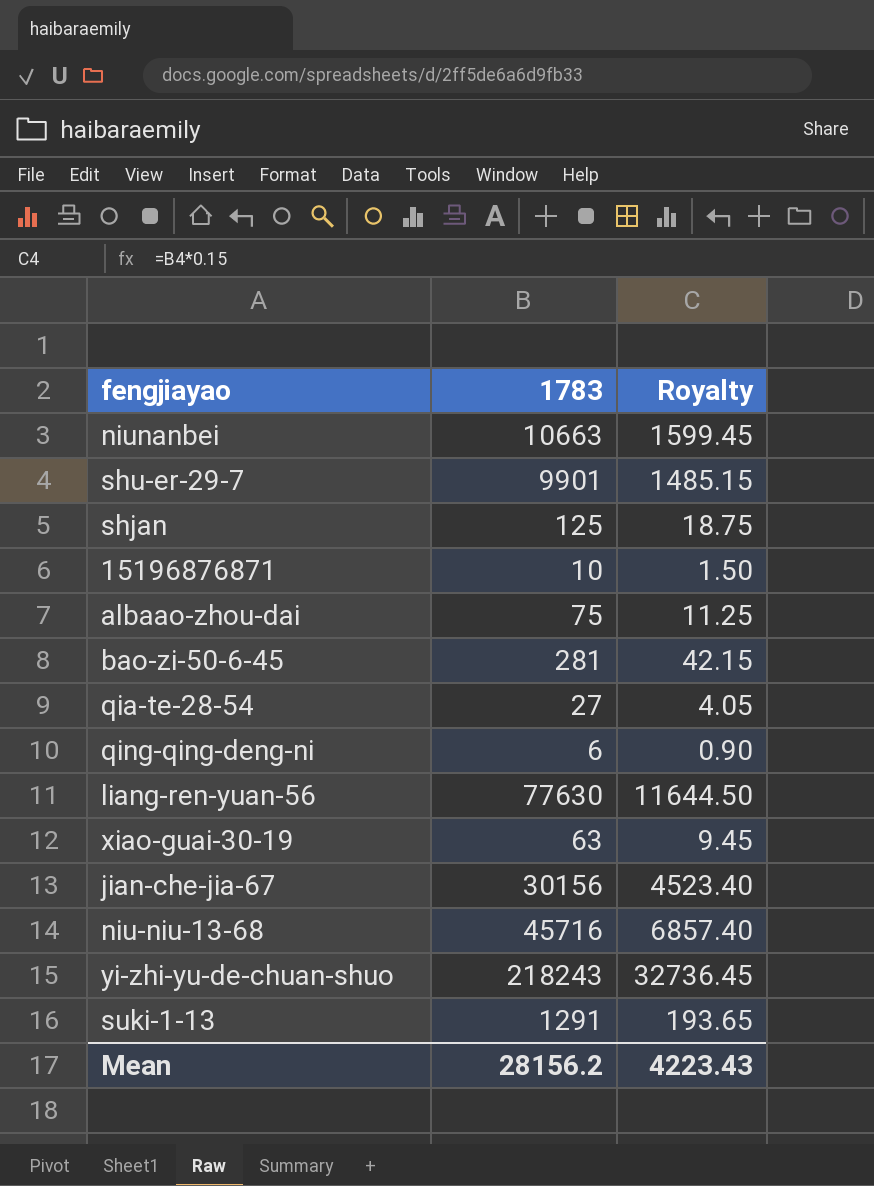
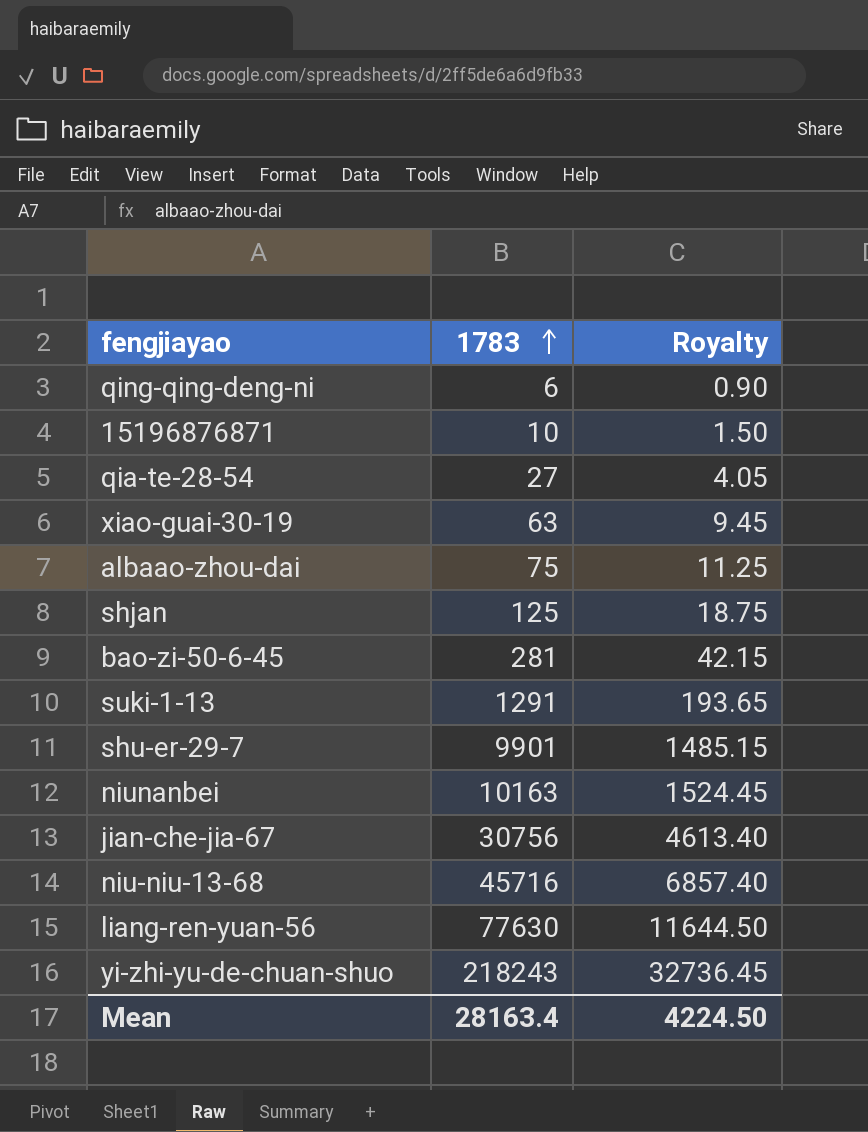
row order: none -> 1783 ascending
niunanbei | 1783: 10663 -> 10163
niunanbei | Royalty: 1599.45 -> 1524.45
jian-che-jia-67 | 1783: 30156 -> 30756
jian-che-jia-67 | Royalty: 4523.40 -> 4613.40
Mean | 1783: 28156.2 -> 28163.4
Mean | Royalty: 4223.43 -> 4224.50

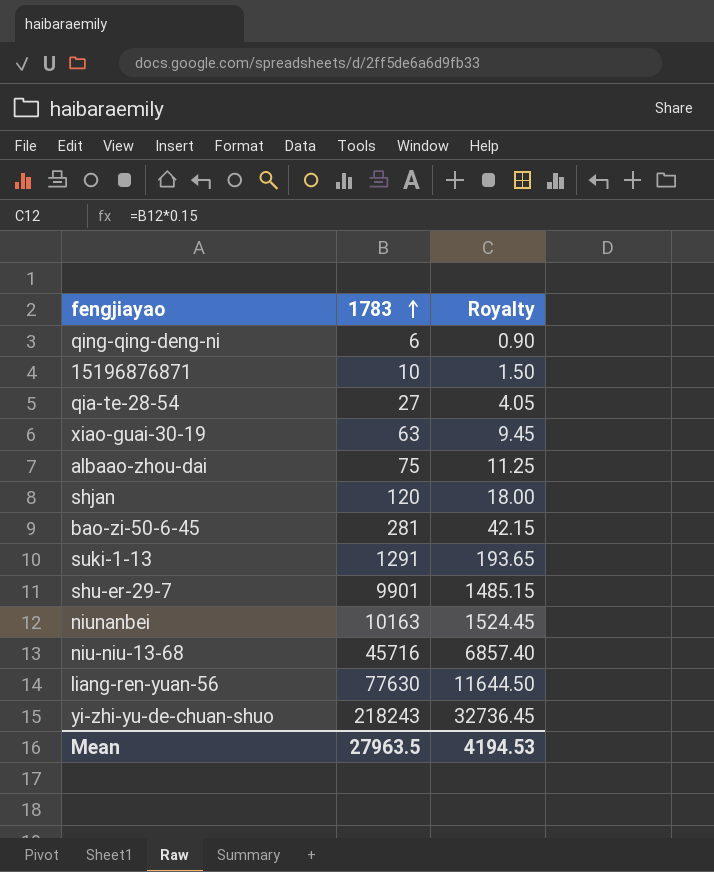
row jian-che-jia-67: 30756 | 4613.40 -> none
shjan | 1783: 125 -> 120
shjan | Royalty: 18.75 -> 18.00
Mean | 1783: 28163.4 -> 27963.5
Mean | Royalty: 4224.50 -> 4194.53

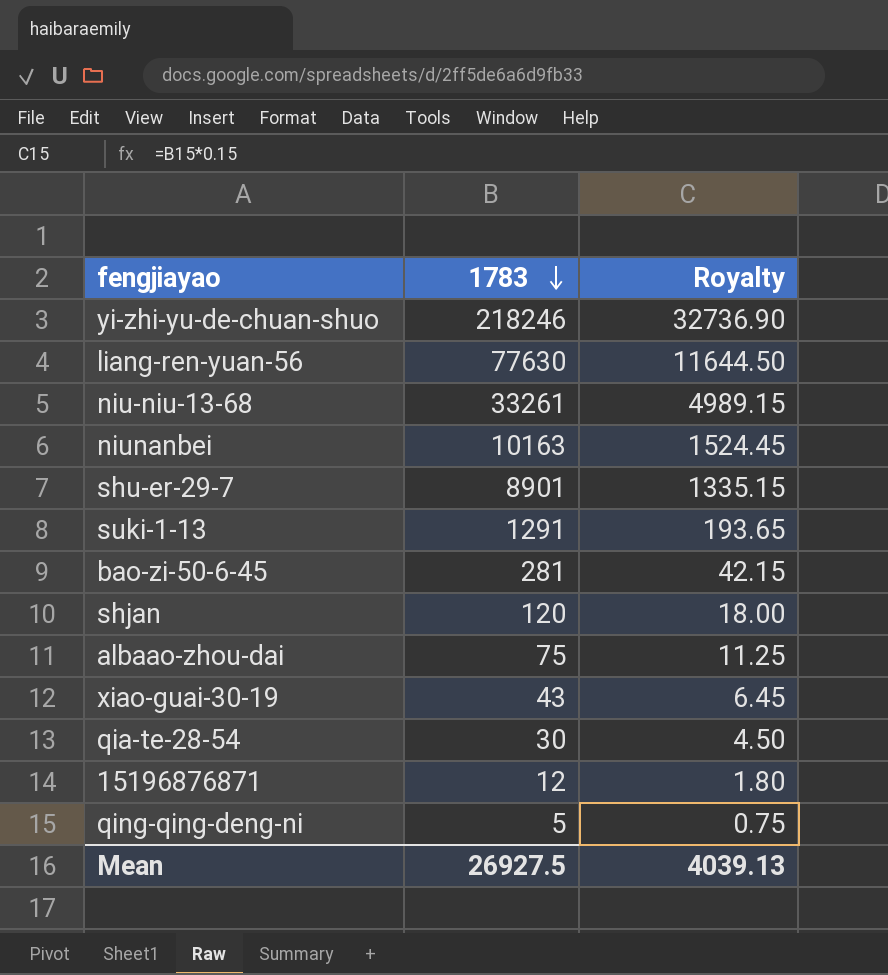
row order: 1783 ascending -> 1783 descending
yi-zhi-yu-de-chuan-shuo | 1783: 218243 -> 218246
yi-zhi-yu-de-chuan-shuo | Royalty: 32736.45 -> 32736.90
niu-niu-13-68 | 1783: 45716 -> 33261
niu-niu-13-68 | Royalty: 6857.40 -> 4989.15
shu-er-29-7 | 1783: 9901 -> 8901
shu-er-29-7 | Royalty: 1485.15 -> 1335.15
xiao-guai-30-19 | 1783: 63 -> 43
xiao-guai-30-19 | Royalty: 9.45 -> 6.45
qia-te-28-54 | 1783: 27 -> 30
qia-te-28-54 | Royalty: 4.05 -> 4.50
15196876871 | 1783: 10 -> 12
15196876871 | Royalty: 1.50 -> 1.80
qing-qing-deng-ni | 1783: 6 -> 5
qing-qing-deng-ni | Royalty: 0.90 -> 0.75
Mean | 1783: 27963.5 -> 26927.5
Mean | Royalty: 4194.53 -> 4039.13

